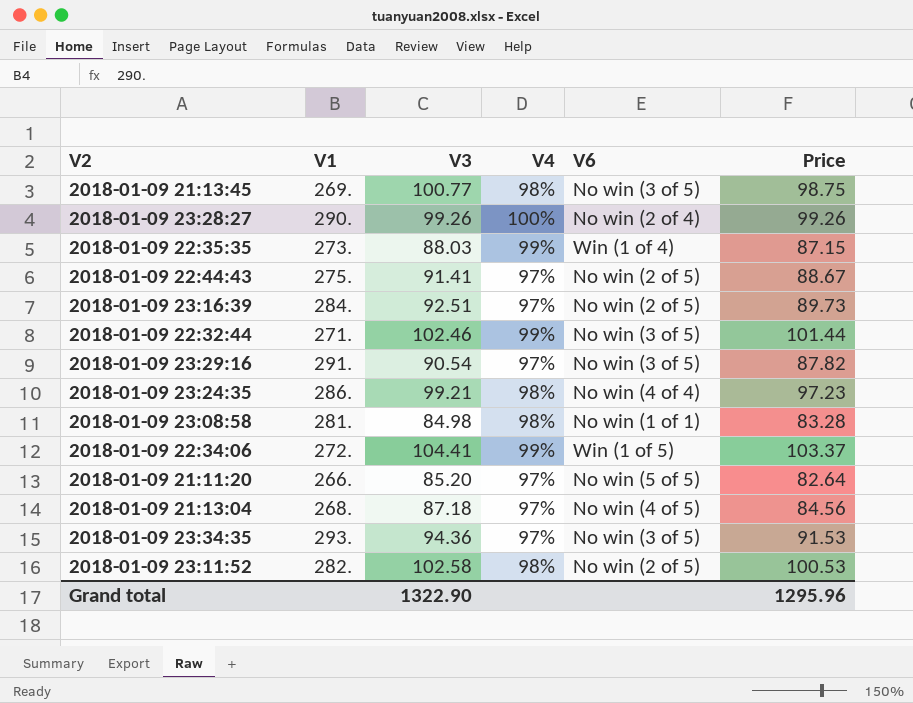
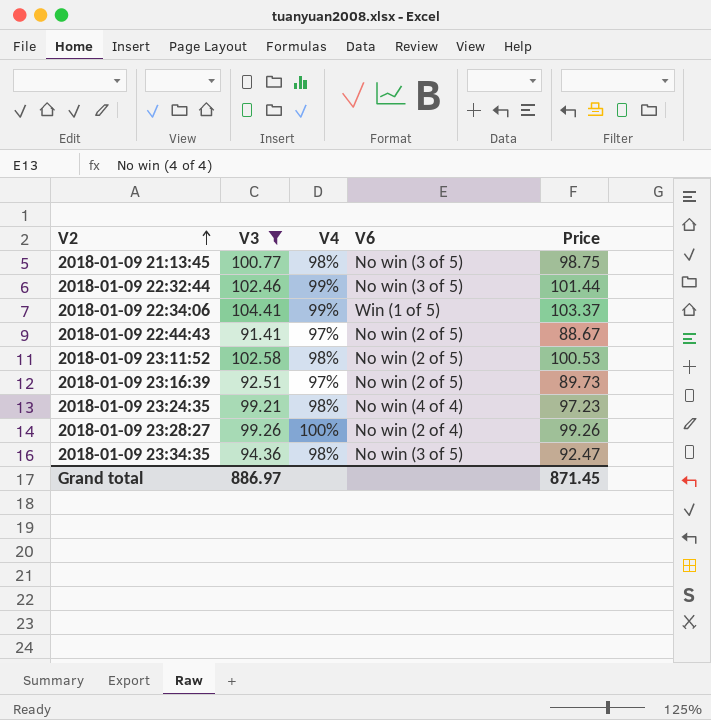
filter: none -> V3 >= 91.41
row order: none -> V2 ascending
column V1 | position: 2 -> none
2018-01-09 23:34:35 | V4: 97% -> 98%
2018-01-09 23:34:35 | Price: 91.53 -> 92.47
Grand total | V3: 1322.90 -> 886.97
Grand total | Price: 1295.96 -> 871.45

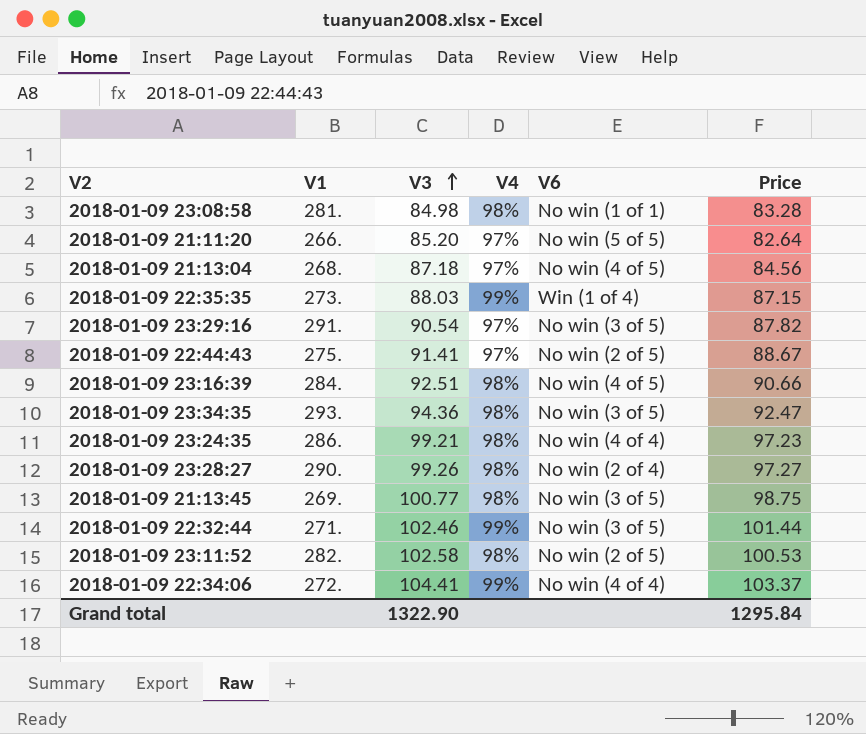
filter: V3 >= 91.41 -> none
row order: V2 ascending -> V3 ascending
column V1 | position: none -> 2
2018-01-09 23:16:39 | V4: 97% -> 98%
2018-01-09 23:16:39 | V6: No win (2 of 5) -> No win (4 of 5)
2018-01-09 23:16:39 | Price: 89.73 -> 90.66
2018-01-09 23:28:27 | V4: 100% -> 98%
2018-01-09 23:28:27 | Price: 99.26 -> 97.27
2018-01-09 22:34:06 | V6: Win (1 of 5) -> No win (4 of 4)
Grand total | V3: 886.97 -> 1322.90
Grand total | Price: 871.45 -> 1295.84

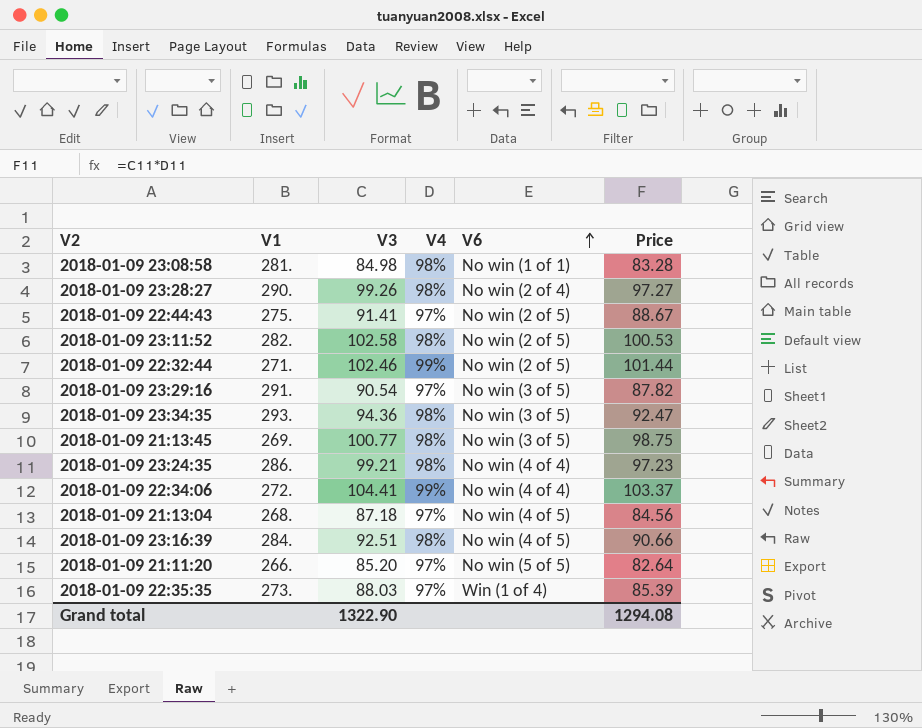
row order: V3 ascending -> V6 ascending
2018-01-09 22:32:44 | V6: No win (3 of 5) -> No win (2 of 5)
2018-01-09 22:35:35 | V4: 99% -> 97%
2018-01-09 22:35:35 | Price: 87.15 -> 85.39
Grand total | Price: 1295.84 -> 1294.08

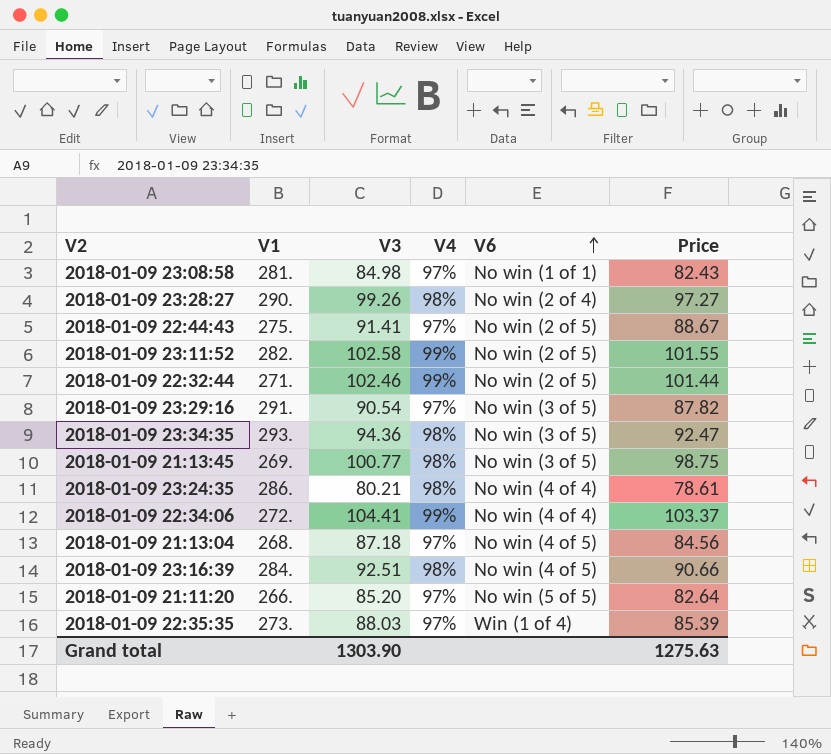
2018-01-09 23:08:58 | V4: 98% -> 97%
2018-01-09 23:08:58 | Price: 83.28 -> 82.43
2018-01-09 23:11:52 | V4: 98% -> 99%
2018-01-09 23:11:52 | Price: 100.53 -> 101.55
2018-01-09 23:24:35 | V3: 99.21 -> 80.21
2018-01-09 23:24:35 | Price: 97.23 -> 78.61
Grand total | V3: 1322.90 -> 1303.90
Grand total | Price: 1294.08 -> 1275.63

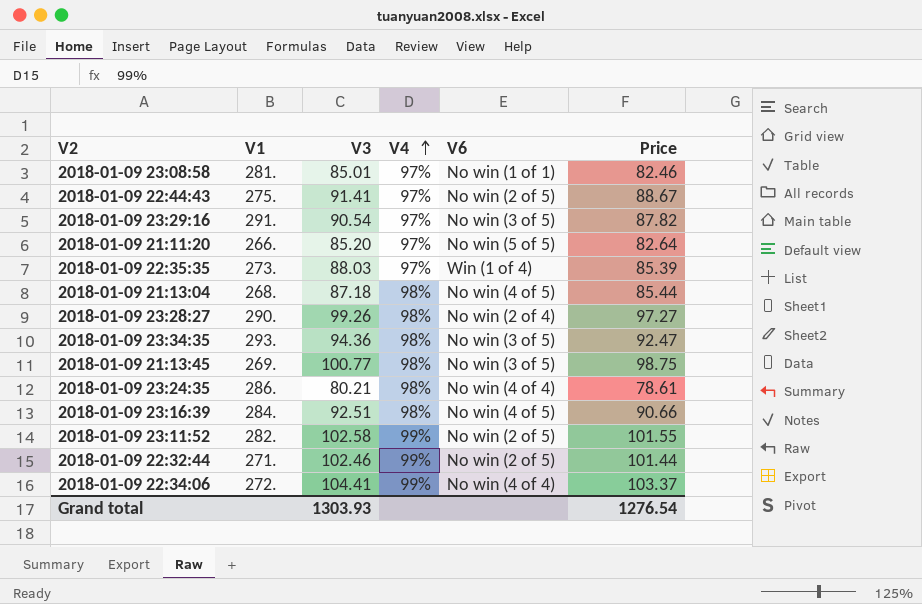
row order: V6 ascending -> V4 ascending
2018-01-09 23:08:58 | V3: 84.98 -> 85.01
2018-01-09 23:08:58 | Price: 82.43 -> 82.46
2018-01-09 21:13:04 | V4: 97% -> 98%
2018-01-09 21:13:04 | Price: 84.56 -> 85.44
Grand total | V3: 1303.90 -> 1303.93
Grand total | Price: 1275.63 -> 1276.54

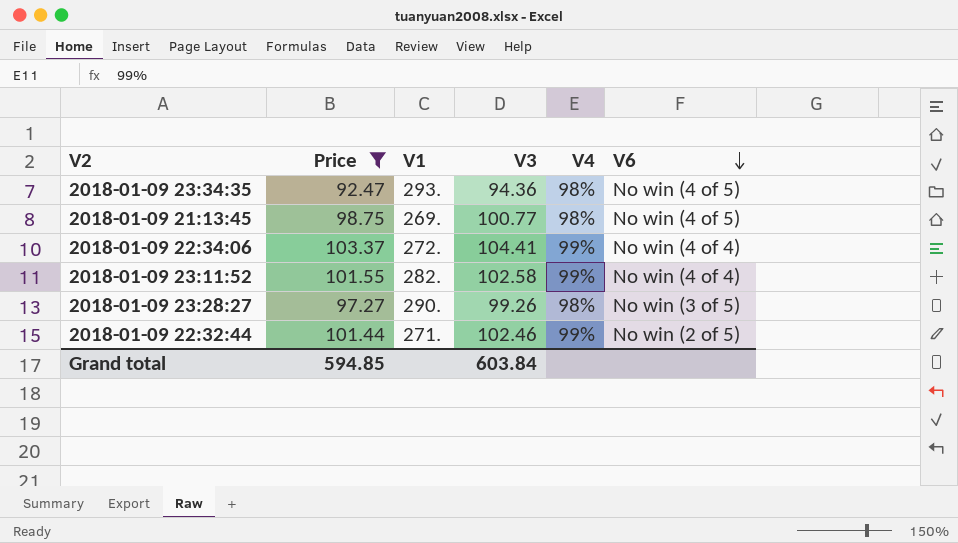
filter: none -> Price >= 92.47
row order: V4 ascending -> V6 descending
column Price | position: 6 -> 2
2018-01-09 23:34:35 | V6: No win (3 of 5) -> No win (4 of 5)
2018-01-09 21:13:45 | V6: No win (3 of 5) -> No win (4 of 5)
2018-01-09 23:11:52 | V6: No win (2 of 5) -> No win (4 of 4)
2018-01-09 23:28:27 | V6: No win (2 of 4) -> No win (3 of 5)
Grand total | Price: 1276.54 -> 594.85
Grand total | V3: 1303.93 -> 603.84

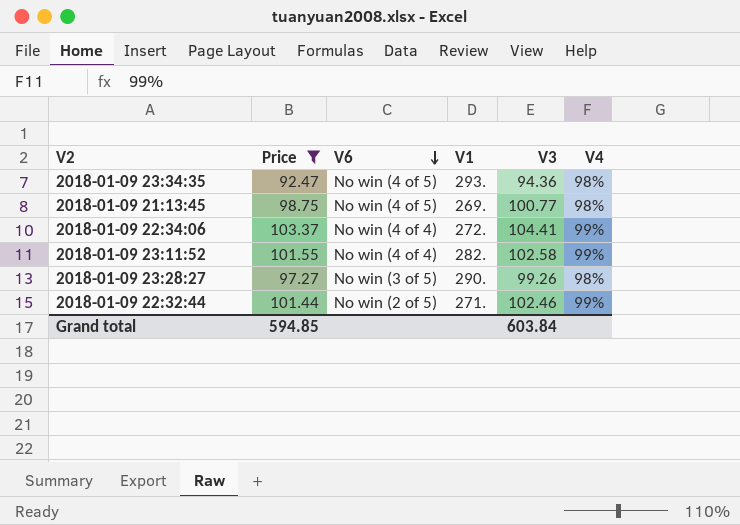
column V6 | position: 6 -> 3

